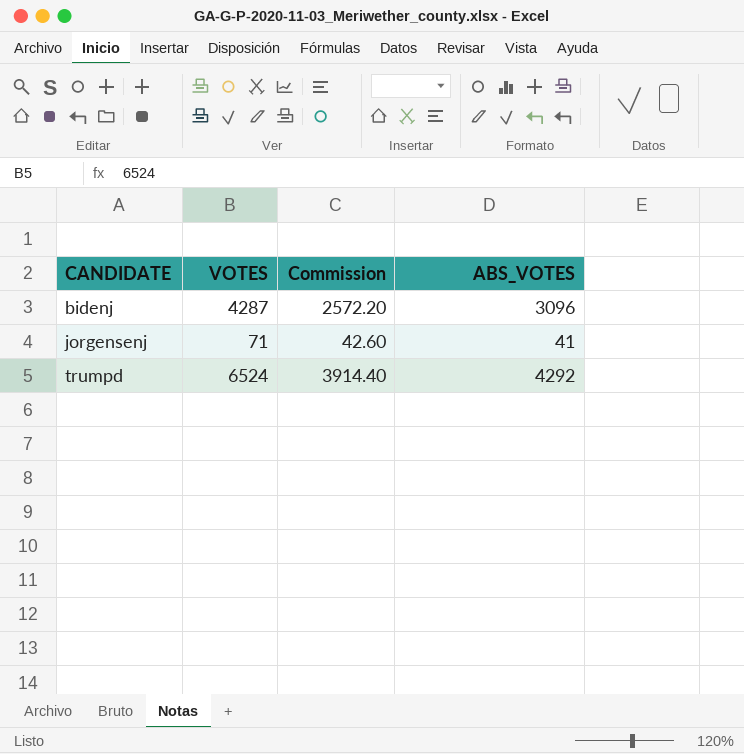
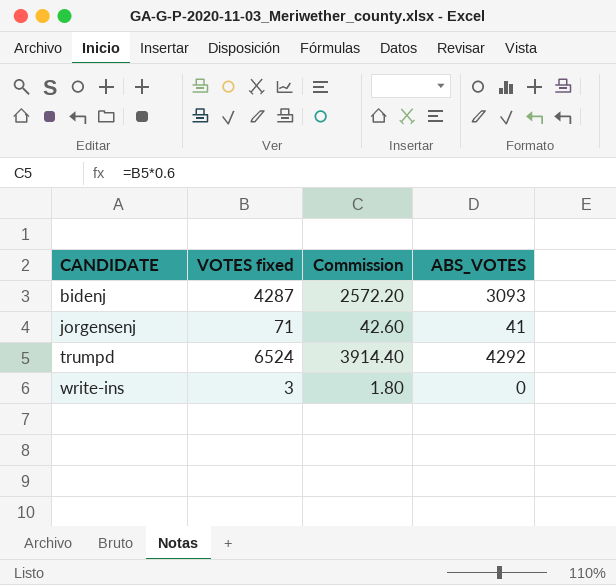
column name: VOTES -> VOTES fixed
bidenj | ABS_VOTES: 3096 -> 3093
row write-ins: none -> 3 | 1.80 | 0

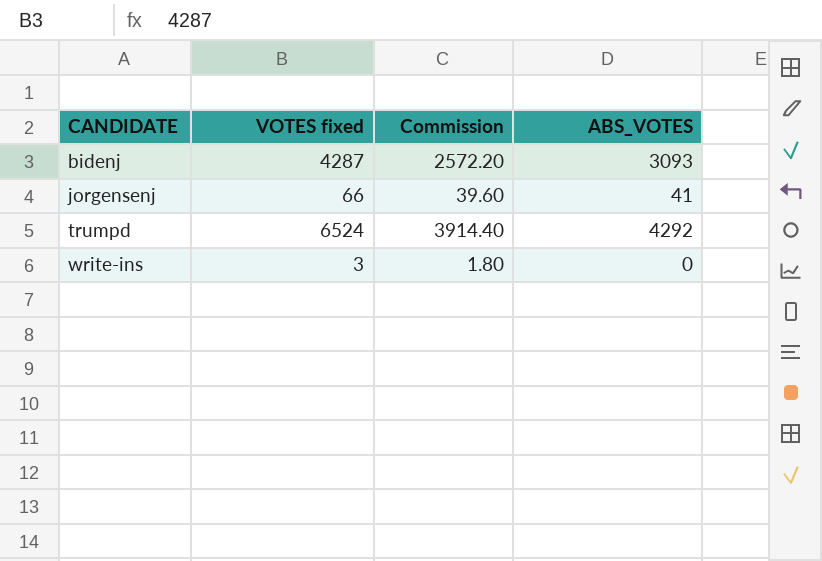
jorgensenj | VOTES fixed: 71 -> 66
jorgensenj | Commission: 42.60 -> 39.60

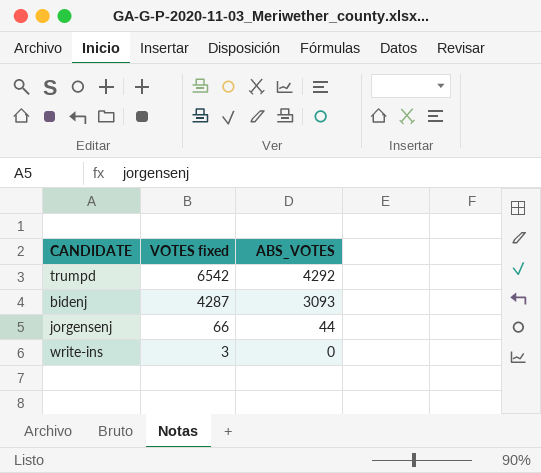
row order: CANDIDATE ascending -> VOTES fixed descending
column Commission | formula: [VOTES fixed] * 0.6 -> none
trumpd | VOTES fixed: 6524 -> 6542
jorgensenj | ABS_VOTES: 41 -> 44

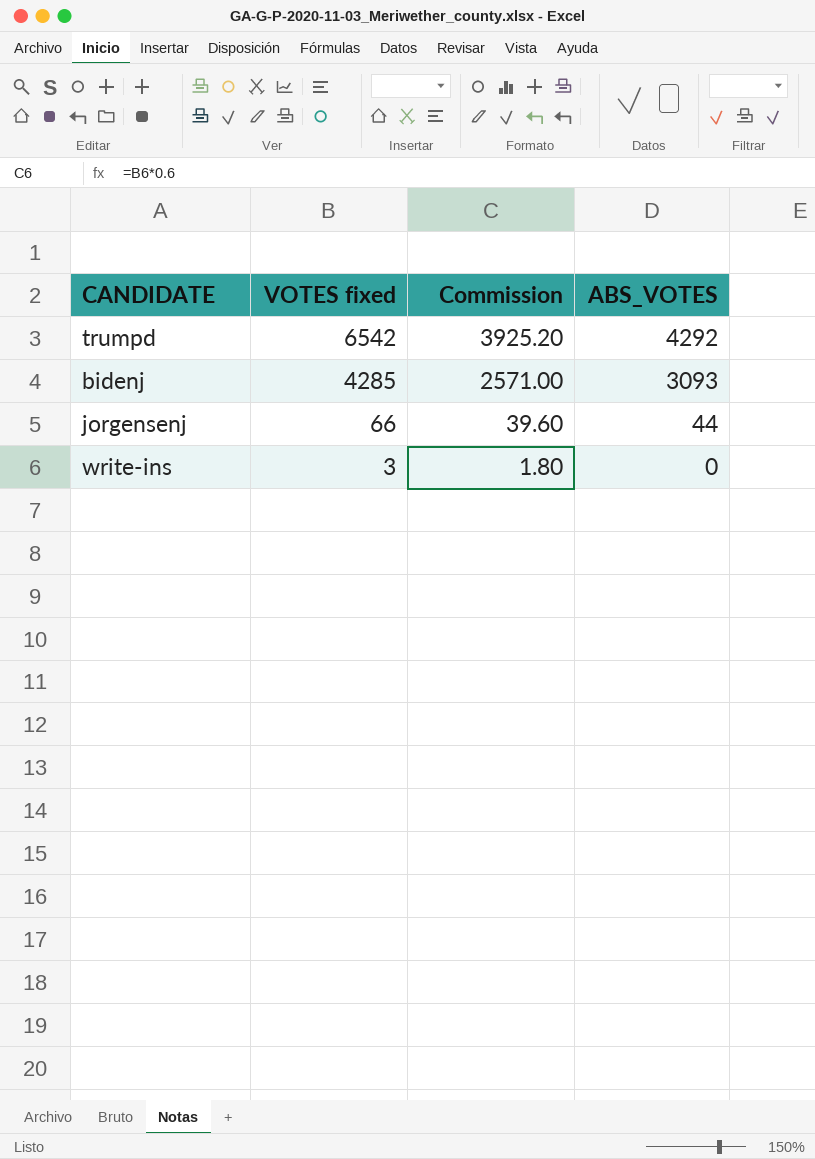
column Commission | formula: none -> [VOTES fixed] * 0.6
bidenj | VOTES fixed: 4287 -> 4285

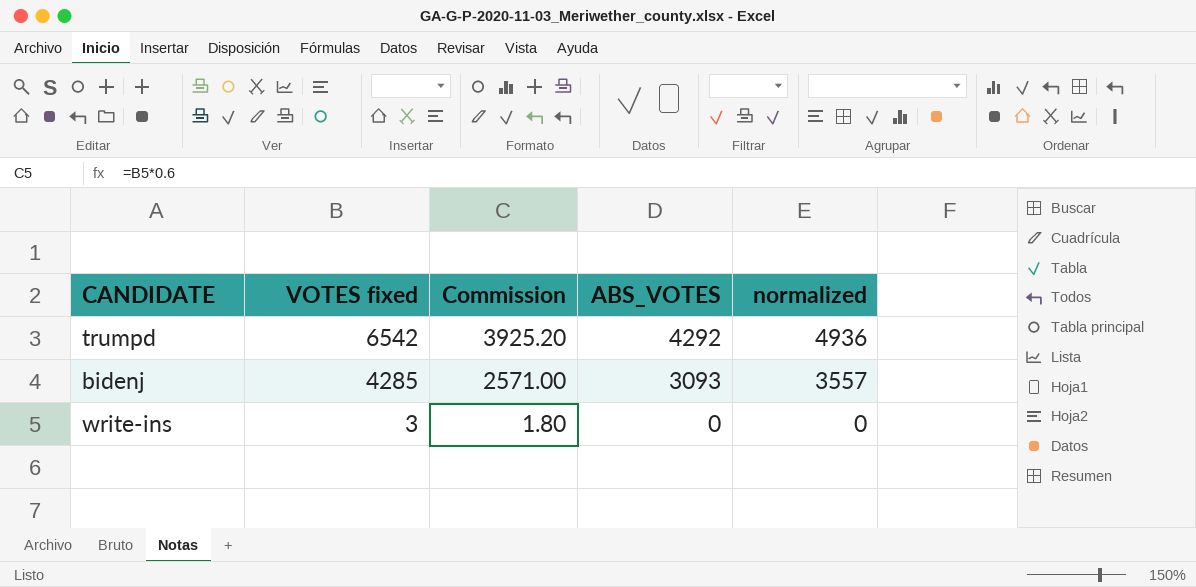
column normalized | formula: none -> [ABS_VOTES] * 1.15
row jorgensenj: 66 | 39.60 | 44 -> none

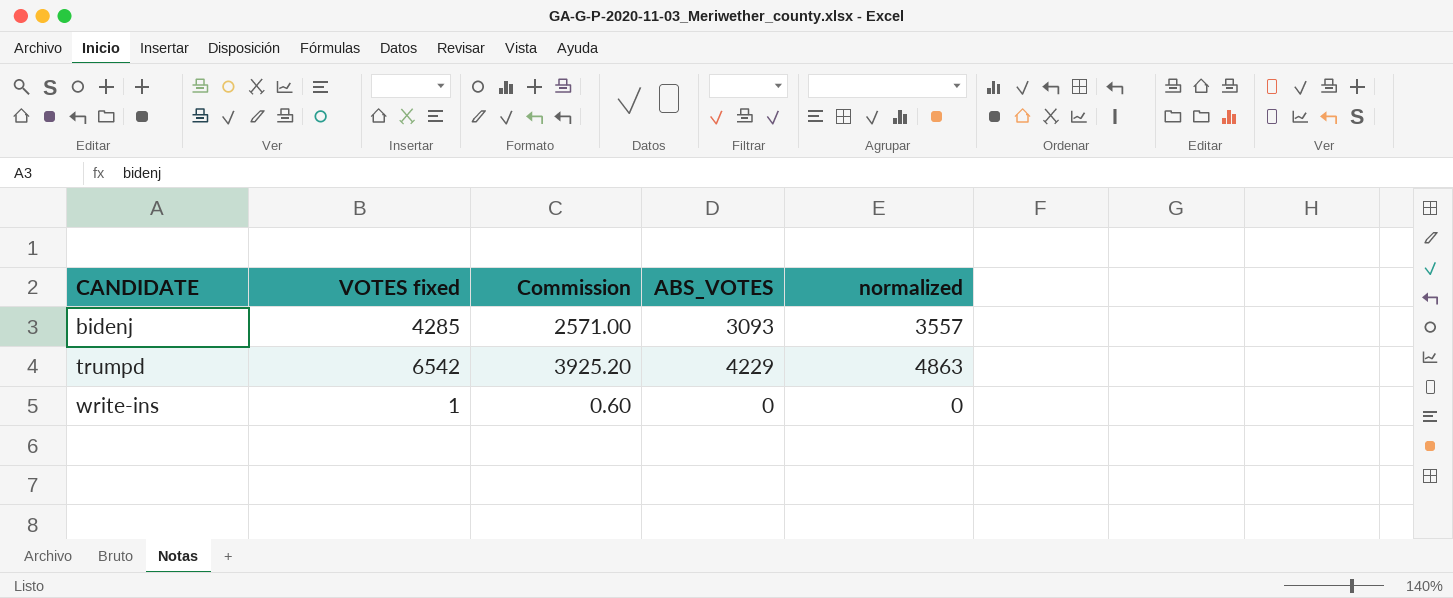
row order: VOTES fixed descending -> CANDIDATE ascending
trumpd | ABS_VOTES: 4292 -> 4229
trumpd | normalized: 4936 -> 4863
write-ins | VOTES fixed: 3 -> 1
write-ins | Commission: 1.80 -> 0.60

